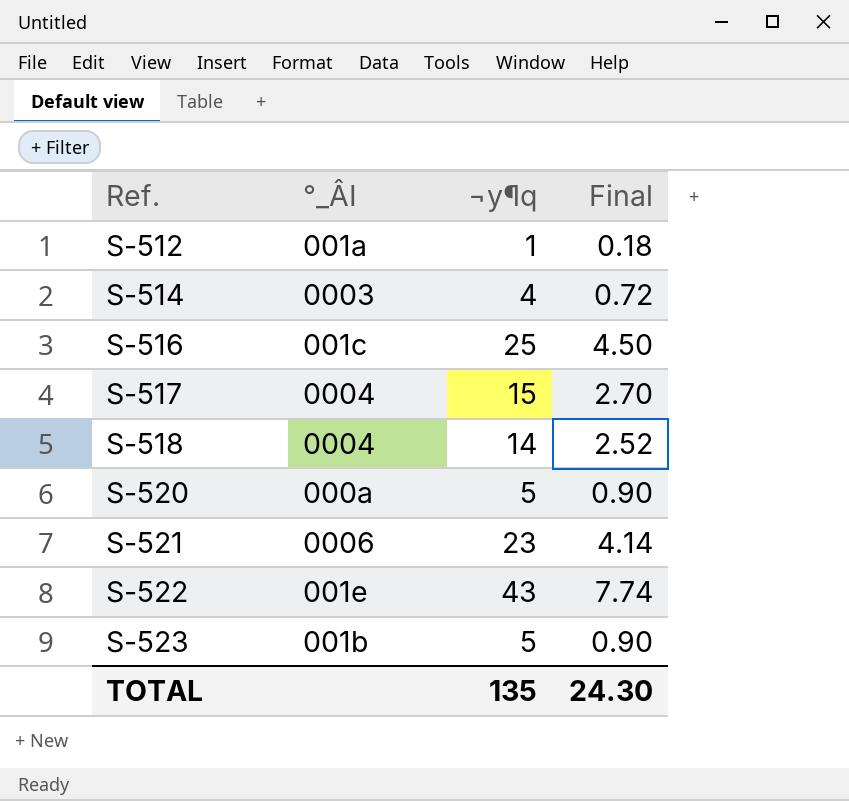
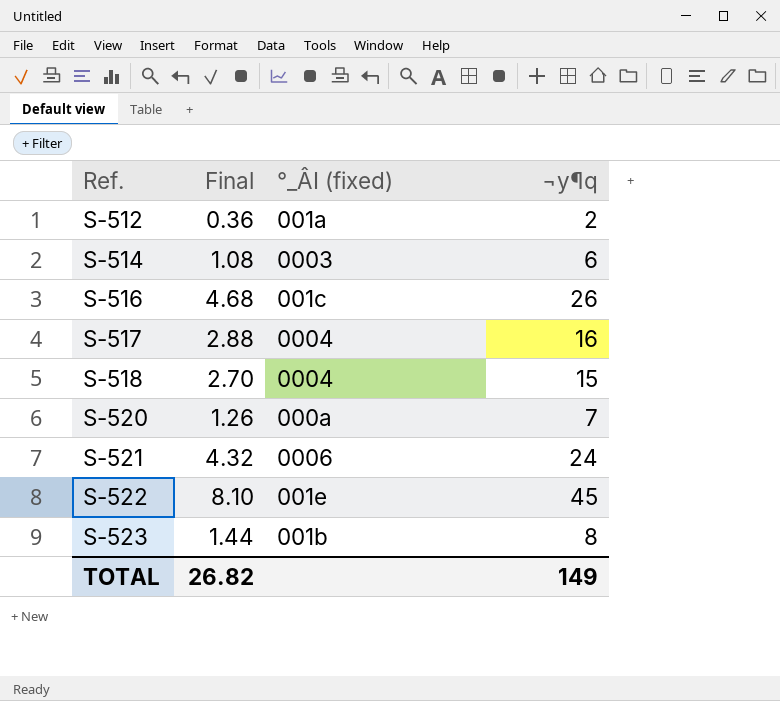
column Final | position: 4 -> 2
column name: °_ÂI -> °_ÂI (fixed)
S-512 | Final: 0.18 -> 0.36
S-512 | ¬y¶q: 1 -> 2
S-514 | Final: 0.72 -> 1.08
S-514 | ¬y¶q: 4 -> 6
S-516 | Final: 4.50 -> 4.68
S-516 | ¬y¶q: 25 -> 26
S-517 | Final: 2.70 -> 2.88
S-517 | ¬y¶q: 15 -> 16
S-518 | Final: 2.52 -> 2.70
S-518 | ¬y¶q: 14 -> 15
S-520 | Final: 0.90 -> 1.26
S-520 | ¬y¶q: 5 -> 7
S-521 | Final: 4.14 -> 4.32
S-521 | ¬y¶q: 23 -> 24
S-522 | Final: 7.74 -> 8.10
S-522 | ¬y¶q: 43 -> 45
S-523 | Final: 0.90 -> 1.44
S-523 | ¬y¶q: 5 -> 8
TOTAL | Final: 24.30 -> 26.82
TOTAL | ¬y¶q: 135 -> 149

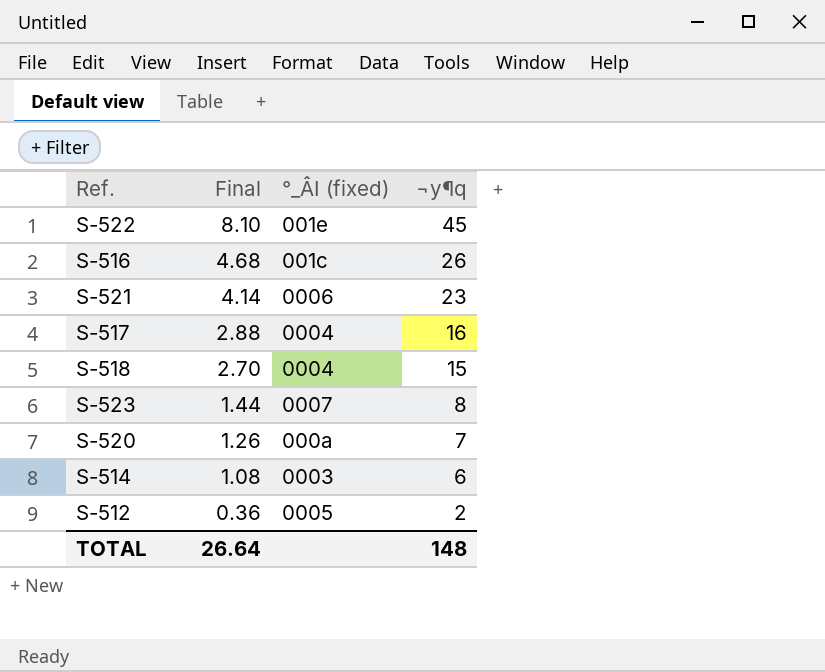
row order: Ref. ascending -> Final descending
S-521 | Final: 4.32 -> 4.14
S-521 | ¬y¶q: 24 -> 23
S-523 | °_ÂI (fixed): 001b -> 0007
S-512 | °_ÂI (fixed): 001a -> 0005
TOTAL | Final: 26.82 -> 26.64
TOTAL | ¬y¶q: 149 -> 148

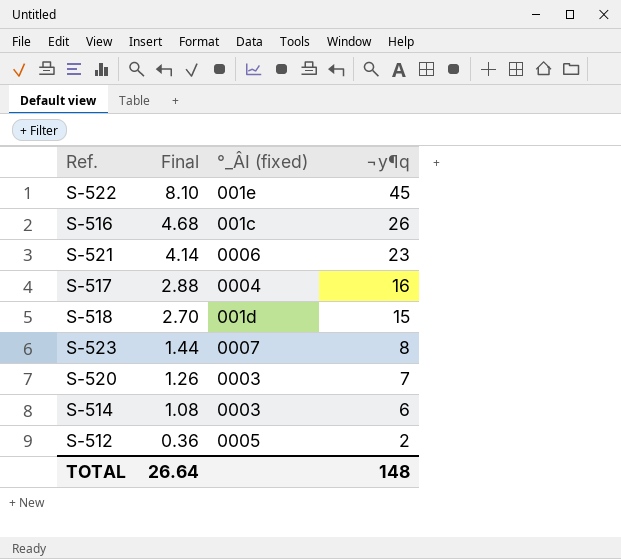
S-518 | °_ÂI (fixed): 0004 -> 001d
S-520 | °_ÂI (fixed): 000a -> 0003

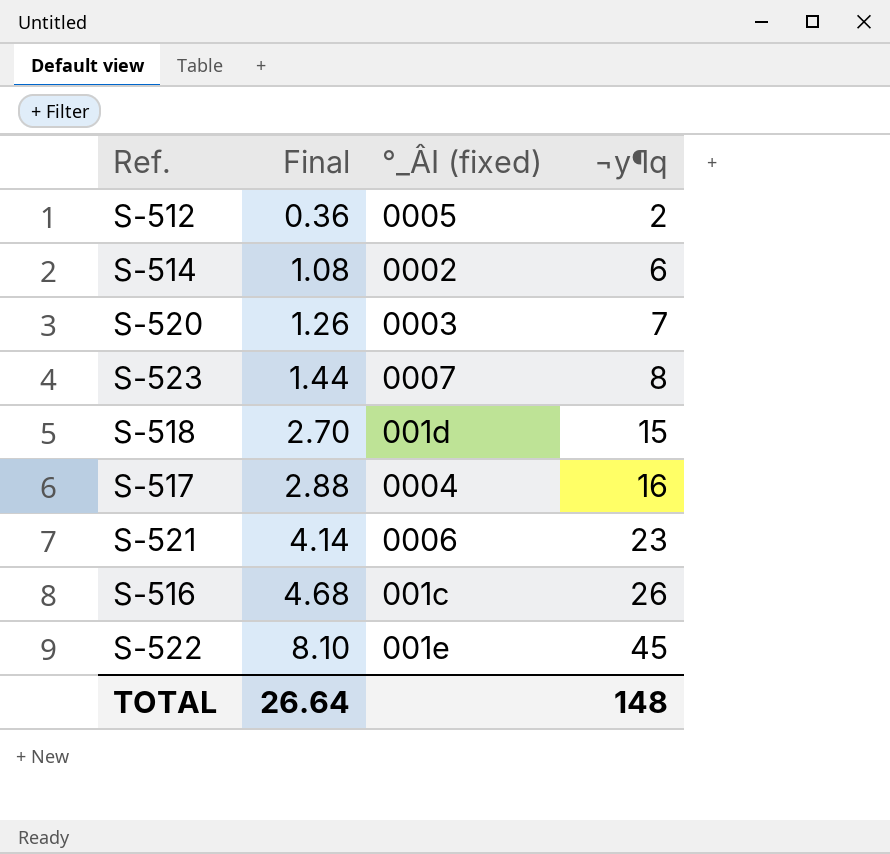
row order: Final descending -> Final ascending
S-514 | °_ÂI (fixed): 0003 -> 0002

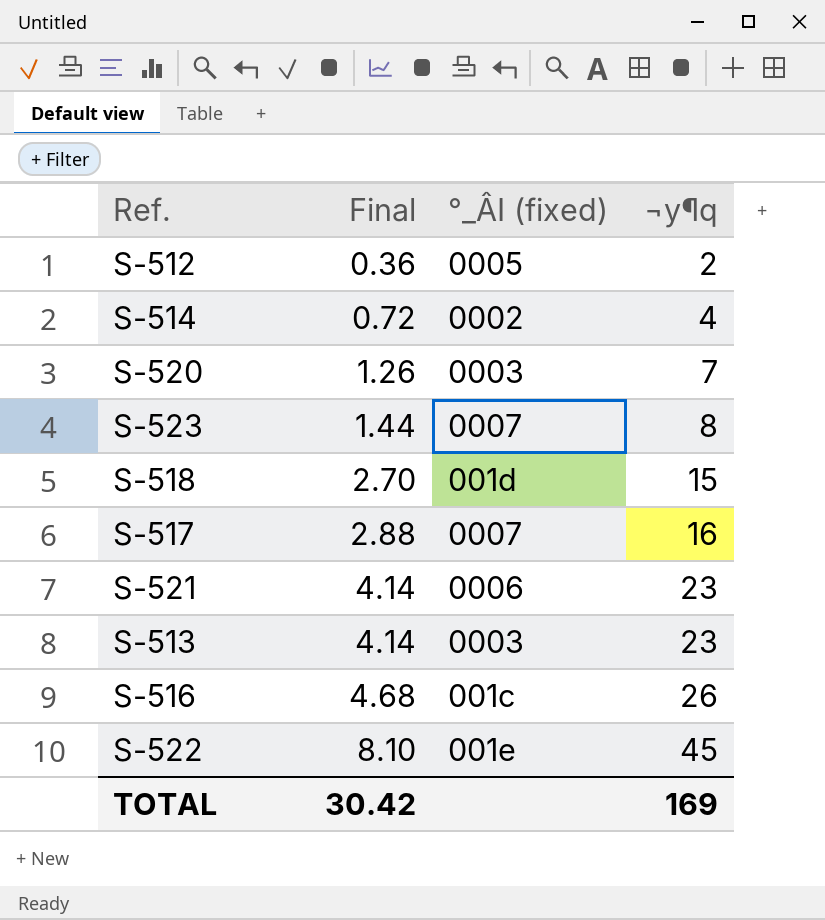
S-514 | Final: 1.08 -> 0.72
S-514 | ¬y¶q: 6 -> 4
S-517 | °_ÂI (fixed): 0004 -> 0007
row S-513: none -> 4.14 | 0003 | 23
TOTAL | Final: 26.64 -> 30.42
TOTAL | ¬y¶q: 148 -> 169

